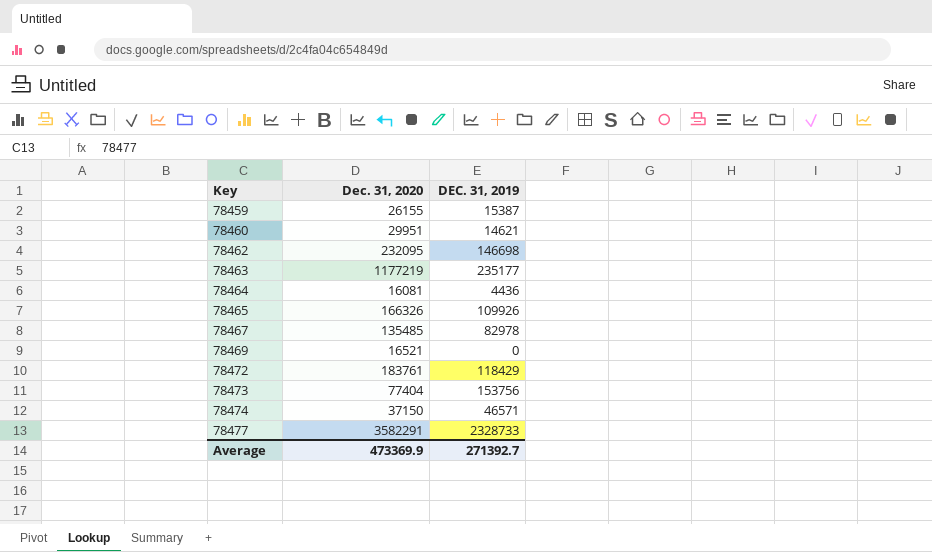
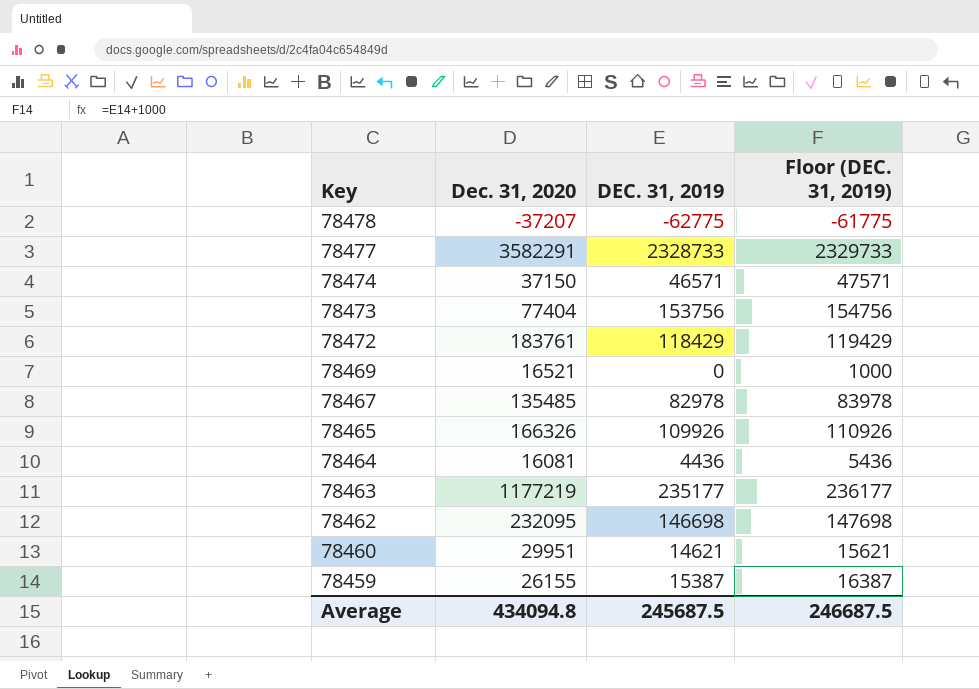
row order: Key ascending -> Key descending
column Floor (DEC. 31, 2019) | formula: none -> [DEC. 31, 2019] + 1000
row 78478: none -> -37207 | -62775 | -61775
Average | Dec. 31, 2020: 473369.9 -> 434094.8
Average | DEC. 31, 2019: 271392.7 -> 245687.5

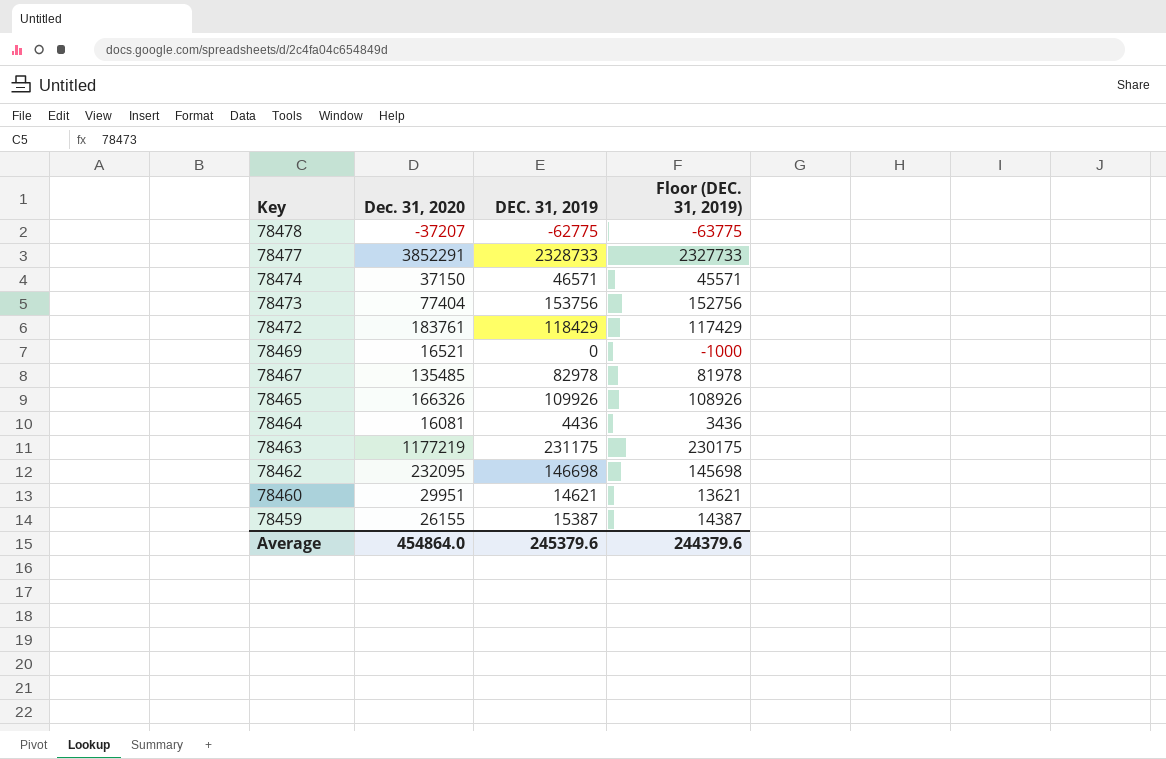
column Floor (DEC. 31, 2019) | formula: [DEC. 31, 2019] + 1000 -> [DEC. 31, 2019] - 1000
78477 | Dec. 31, 2020: 3582291 -> 3852291
78463 | DEC. 31, 2019: 235177 -> 231175
Average | Dec. 31, 2020: 434094.8 -> 454864.0
Average | DEC. 31, 2019: 245687.5 -> 245379.6
Average | Floor (DEC. 31, 2019): 246687.5 -> 244379.6

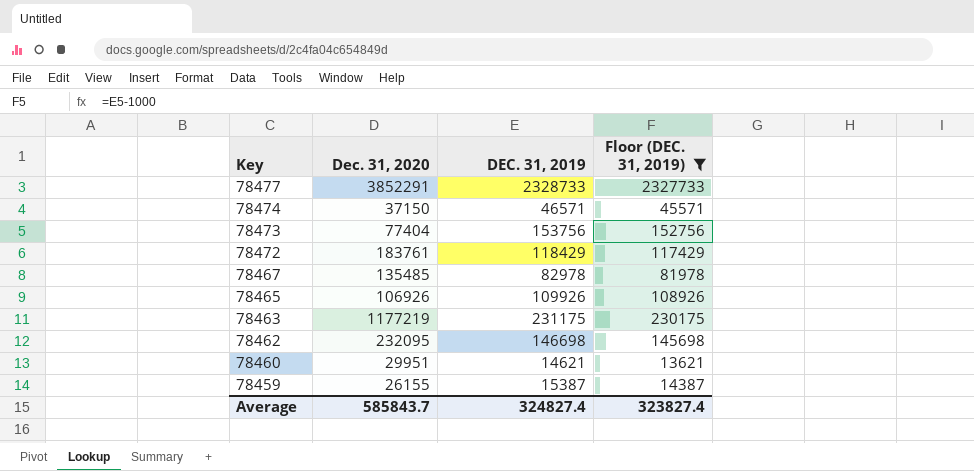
filter: none -> Floor (DEC. 31, 2019) >= 13621
78465 | Dec. 31, 2020: 166326 -> 106926
Average | Dec. 31, 2020: 454864.0 -> 585843.7
Average | DEC. 31, 2019: 245379.6 -> 324827.4
Average | Floor (DEC. 31, 2019): 244379.6 -> 323827.4

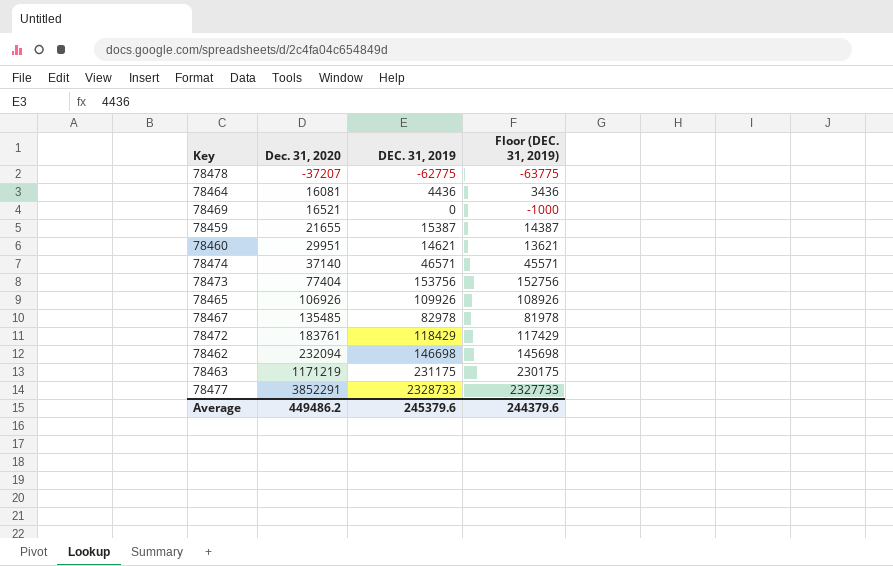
filter: Floor (DEC. 31, 2019) >= 13621 -> none
row order: Key descending -> Dec. 31, 2020 ascending
78459 | Dec. 31, 2020: 26155 -> 21655
78474 | Dec. 31, 2020: 37150 -> 37140
78462 | Dec. 31, 2020: 232095 -> 232094
78463 | Dec. 31, 2020: 1177219 -> 1171219
Average | Dec. 31, 2020: 585843.7 -> 449486.2
Average | DEC. 31, 2019: 324827.4 -> 245379.6
Average | Floor (DEC. 31, 2019): 323827.4 -> 244379.6

